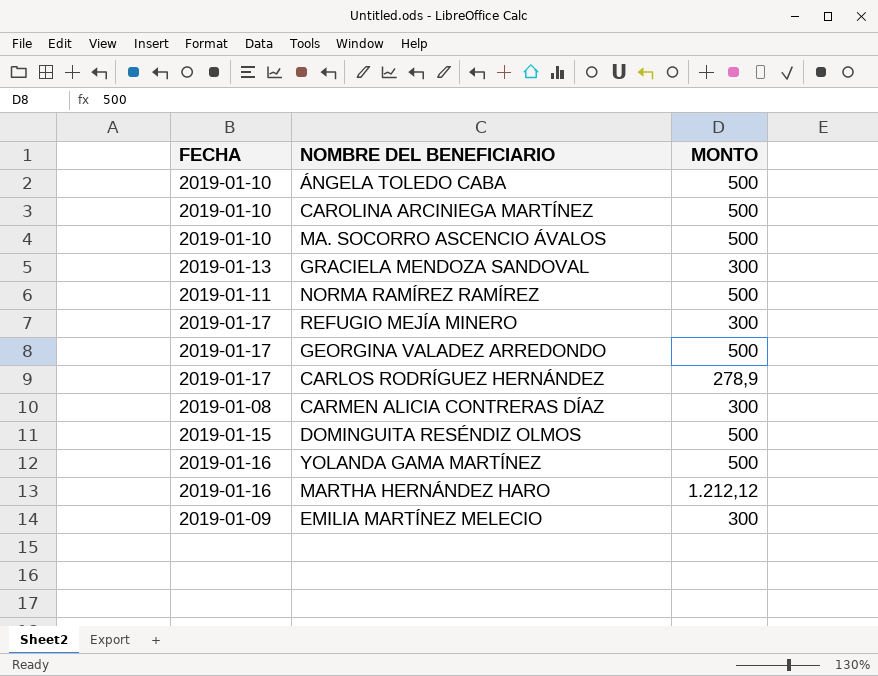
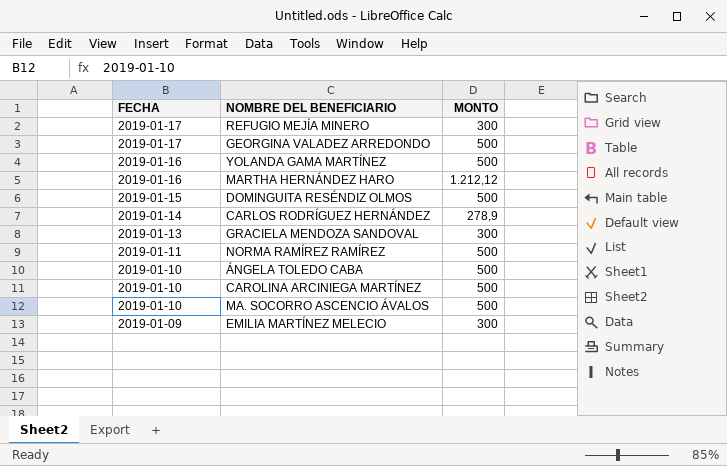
row order: none -> FECHA descending
row CARMEN ALICIA CONTRERAS DÍAZ: 2019-01-08 | 300 -> none
CARLOS RODRÍGUEZ HERNÁNDEZ | FECHA: 2019-01-17 -> 2019-01-14

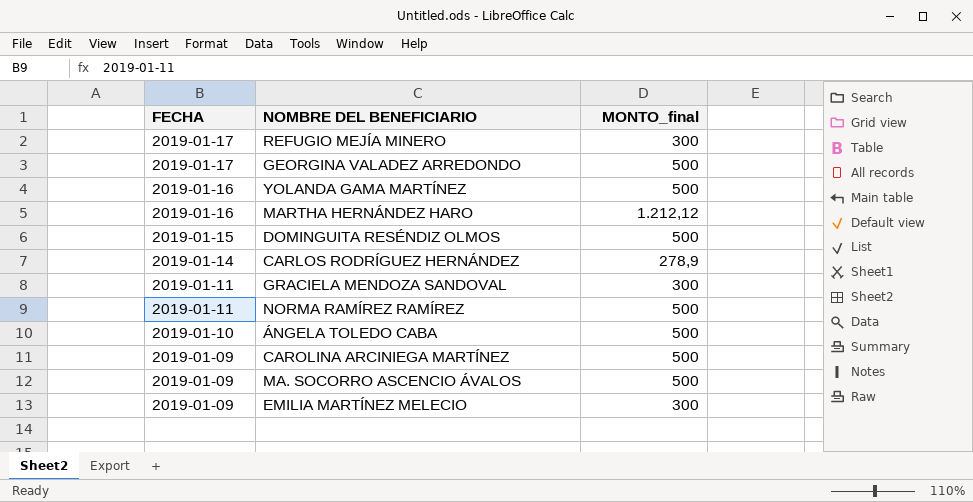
column name: MONTO -> MONTO_final
GRACIELA MENDOZA SANDOVAL | FECHA: 2019-01-13 -> 2019-01-11
CAROLINA ARCINIEGA MARTÍNEZ | FECHA: 2019-01-10 -> 2019-01-09
MA. SOCORRO ASCENCIO ÁVALOS | FECHA: 2019-01-10 -> 2019-01-09

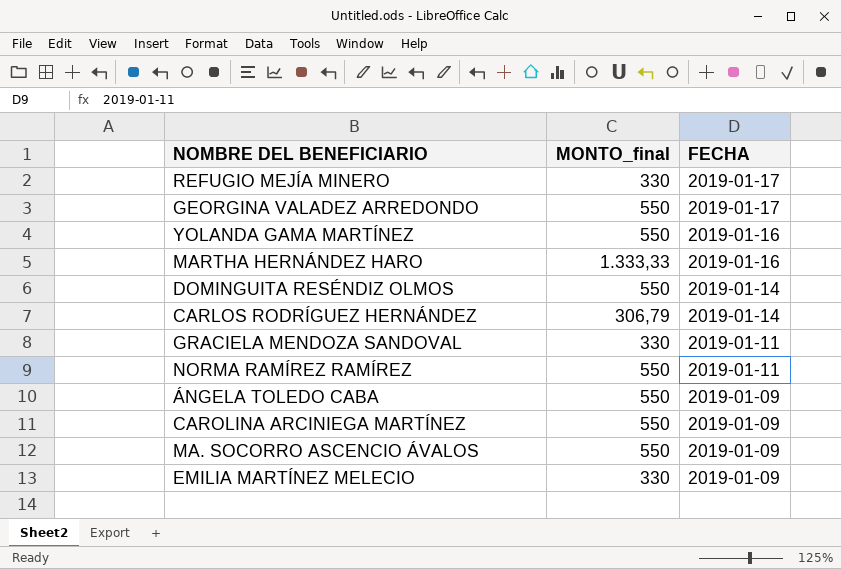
column FECHA | position: 1 -> 3
REFUGIO MEJÍA MINERO | MONTO_final: 300 -> 330
GEORGINA VALADEZ ARREDONDO | MONTO_final: 500 -> 550
YOLANDA GAMA MARTÍNEZ | MONTO_final: 500 -> 550
MARTHA HERNÁNDEZ HARO | MONTO_final: 1.212,12 -> 1.333,33
DOMINGUITA RESÉNDIZ OLMOS | MONTO_final: 500 -> 550
DOMINGUITA RESÉNDIZ OLMOS | FECHA: 2019-01-15 -> 2019-01-14
CARLOS RODRÍGUEZ HERNÁNDEZ | MONTO_final: 278,9 -> 306,79
GRACIELA MENDOZA SANDOVAL | MONTO_final: 300 -> 330
NORMA RAMÍREZ RAMÍREZ | MONTO_final: 500 -> 550
ÁNGELA TOLEDO CABA | MONTO_final: 500 -> 550
ÁNGELA TOLEDO CABA | FECHA: 2019-01-10 -> 2019-01-09
CAROLINA ARCINIEGA MARTÍNEZ | MONTO_final: 500 -> 550
MA. SOCORRO ASCENCIO ÁVALOS | MONTO_final: 500 -> 550
EMILIA MARTÍNEZ MELECIO | MONTO_final: 300 -> 330

